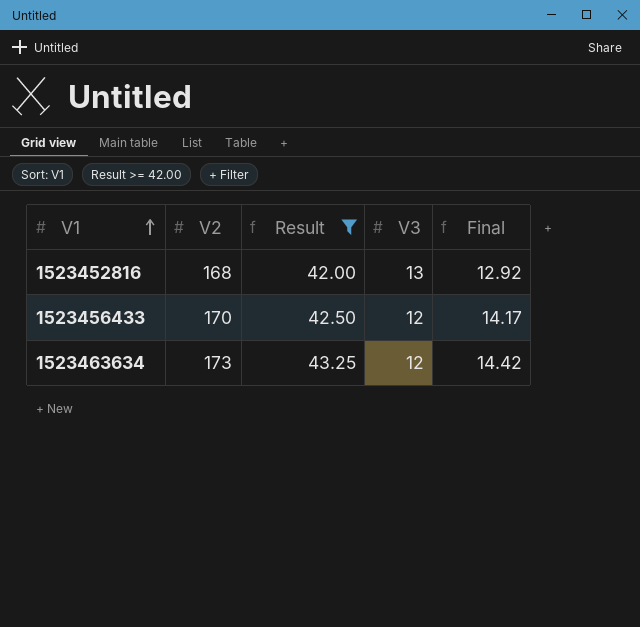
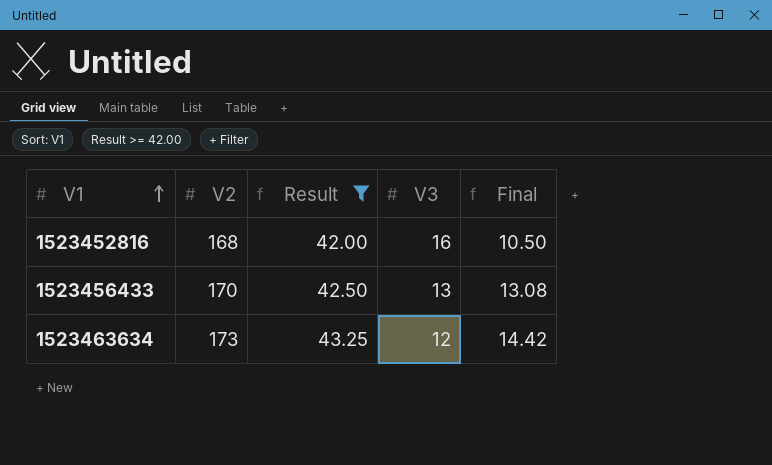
1523452816 | V3: 13 -> 16
1523452816 | Final: 12.92 -> 10.50
1523456433 | V3: 12 -> 13
1523456433 | Final: 14.17 -> 13.08

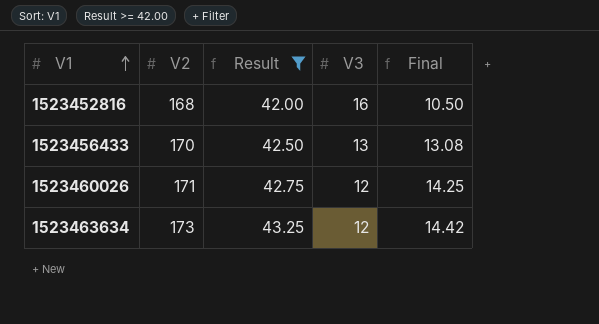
row 1523460026: none -> 171 | 42.75 | 12 | 14.25

